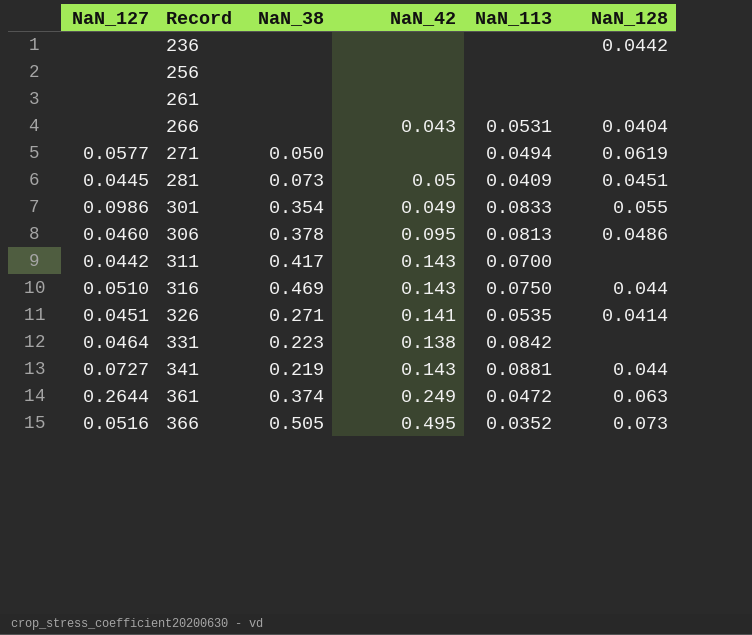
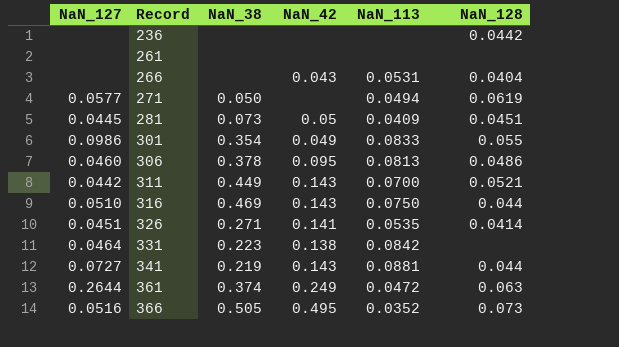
row 256: none | none | none | none | none -> none
311 | NaN_38: 0.417 -> 0.449
311 | NaN_128: none -> 0.0521

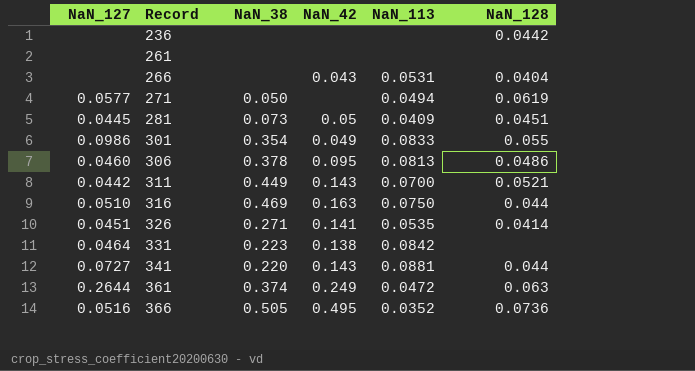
316 | NaN_42: 0.143 -> 0.163
341 | NaN_38: 0.219 -> 0.220
366 | NaN_128: 0.073 -> 0.0736

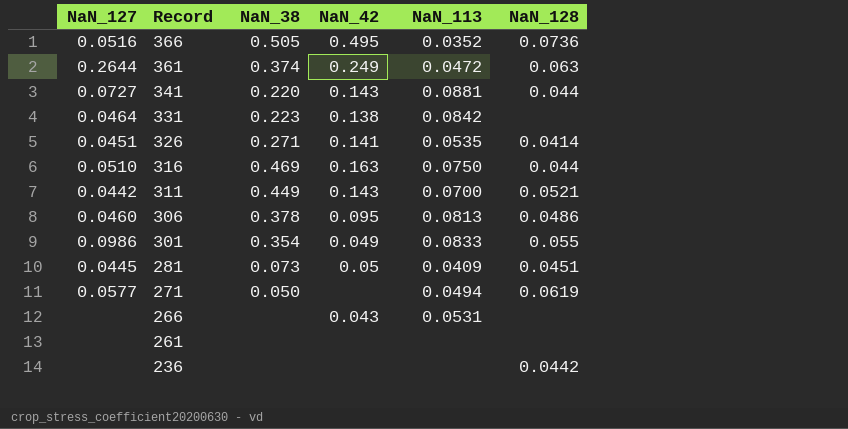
row order: Record ascending -> Record descending
266 | NaN_128: 0.0404 -> none

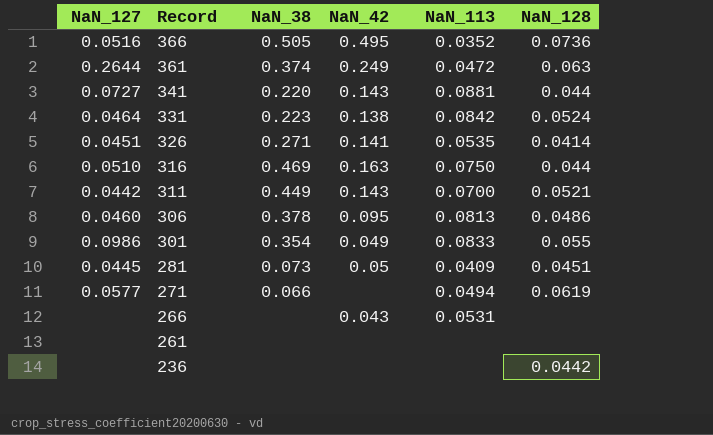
331 | NaN_128: none -> 0.0524
271 | NaN_38: 0.050 -> 0.066

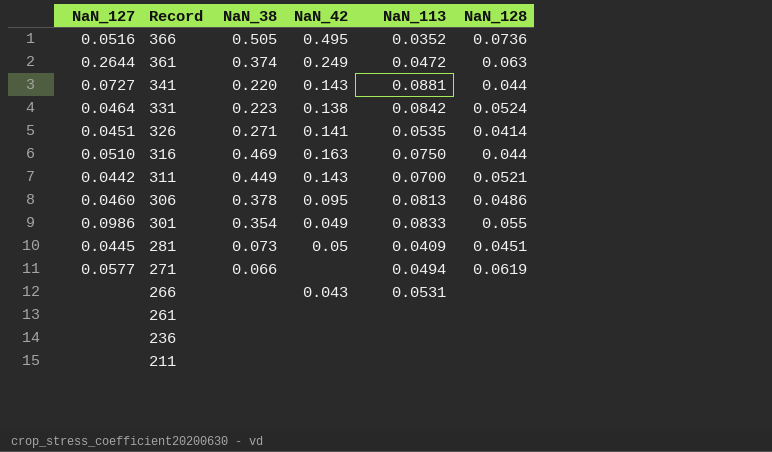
236 | NaN_128: 0.0442 -> none
row 211: none -> none | none | none | none | none

